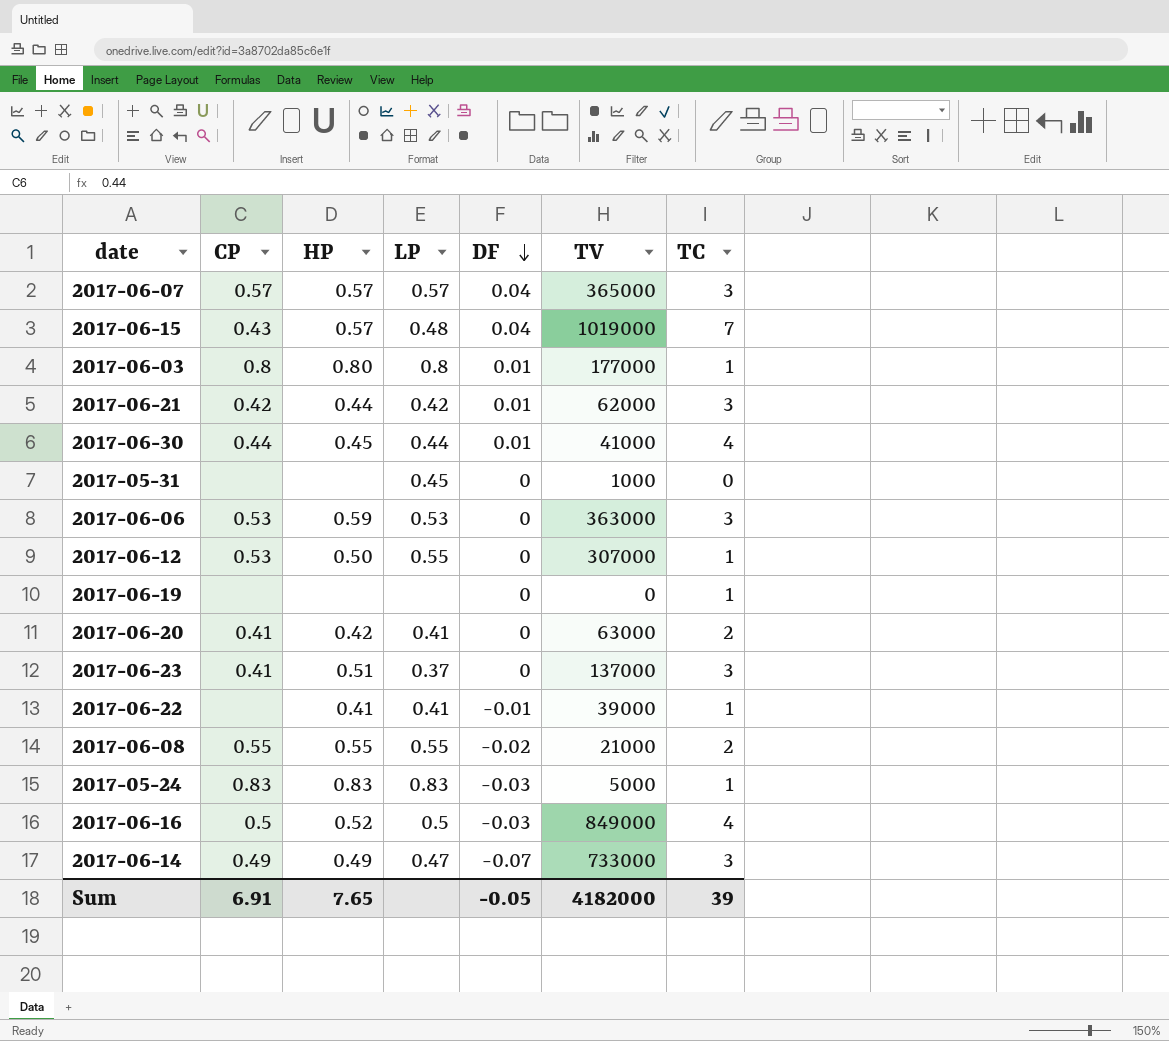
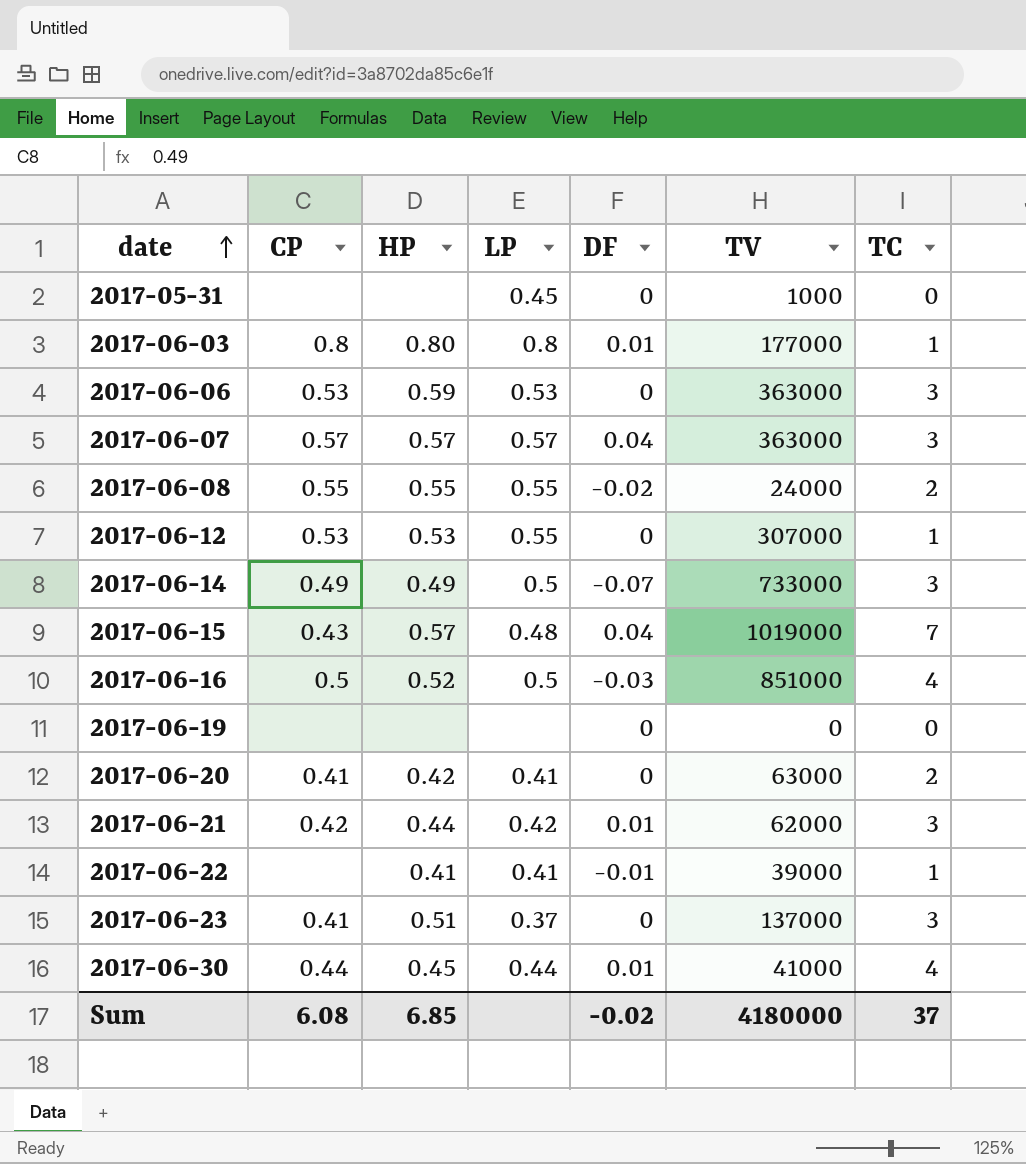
row order: DF descending -> date ascending
row 2017-05-24: 0.83 | 0.83 | 0.83 | -0.03 | 5000 | 1 -> none
2017-06-07 | TV: 365000 -> 363000
2017-06-08 | TV: 21000 -> 24000
2017-06-12 | HP: 0.50 -> 0.53
2017-06-14 | LP: 0.47 -> 0.5
2017-06-16 | TV: 849000 -> 851000
2017-06-19 | TC: 1 -> 0
Sum | CP: 6.91 -> 6.08
Sum | HP: 7.65 -> 6.85
Sum | DF: -0.05 -> -0.02
Sum | TV: 4182000 -> 4180000
Sum | TC: 39 -> 37

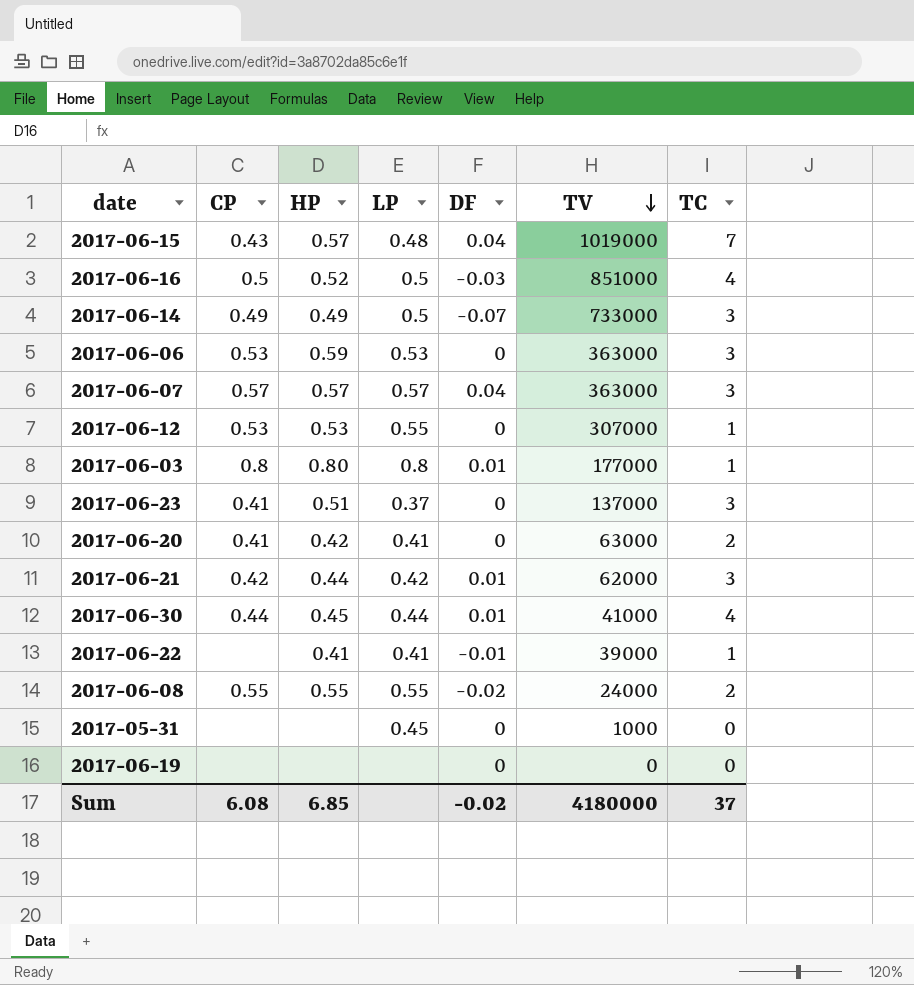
row order: date ascending -> TV descending

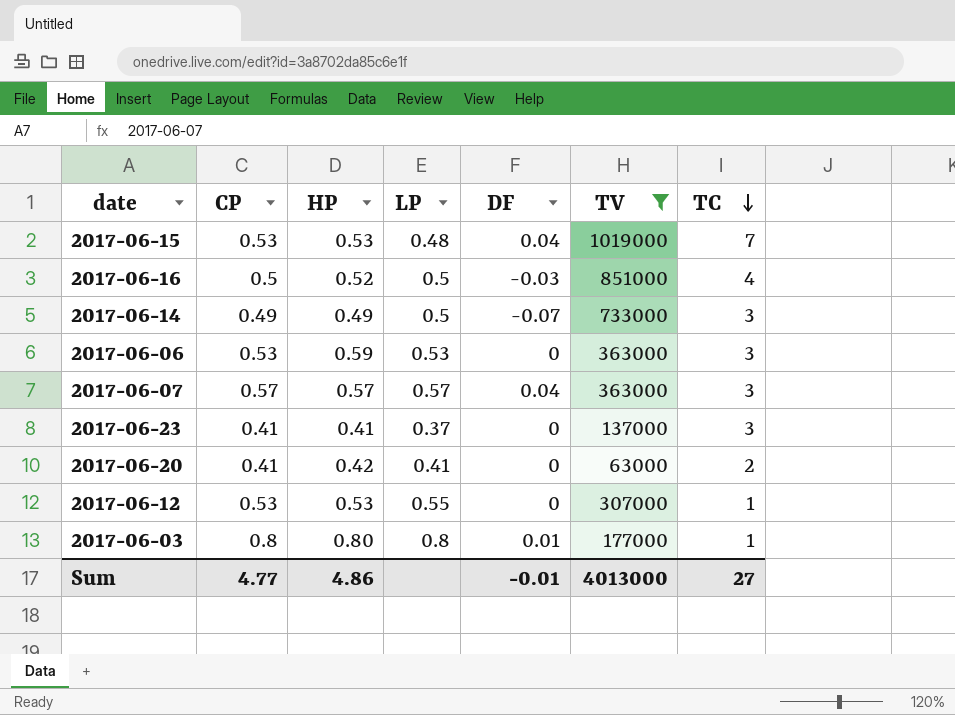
filter: none -> TV >= 63000
row order: TV descending -> TC descending
2017-06-15 | CP: 0.43 -> 0.53
2017-06-15 | HP: 0.57 -> 0.53
2017-06-23 | HP: 0.51 -> 0.41
Sum | CP: 6.08 -> 4.77
Sum | HP: 6.85 -> 4.86
Sum | DF: -0.02 -> -0.01
Sum | TV: 4180000 -> 4013000
Sum | TC: 37 -> 27

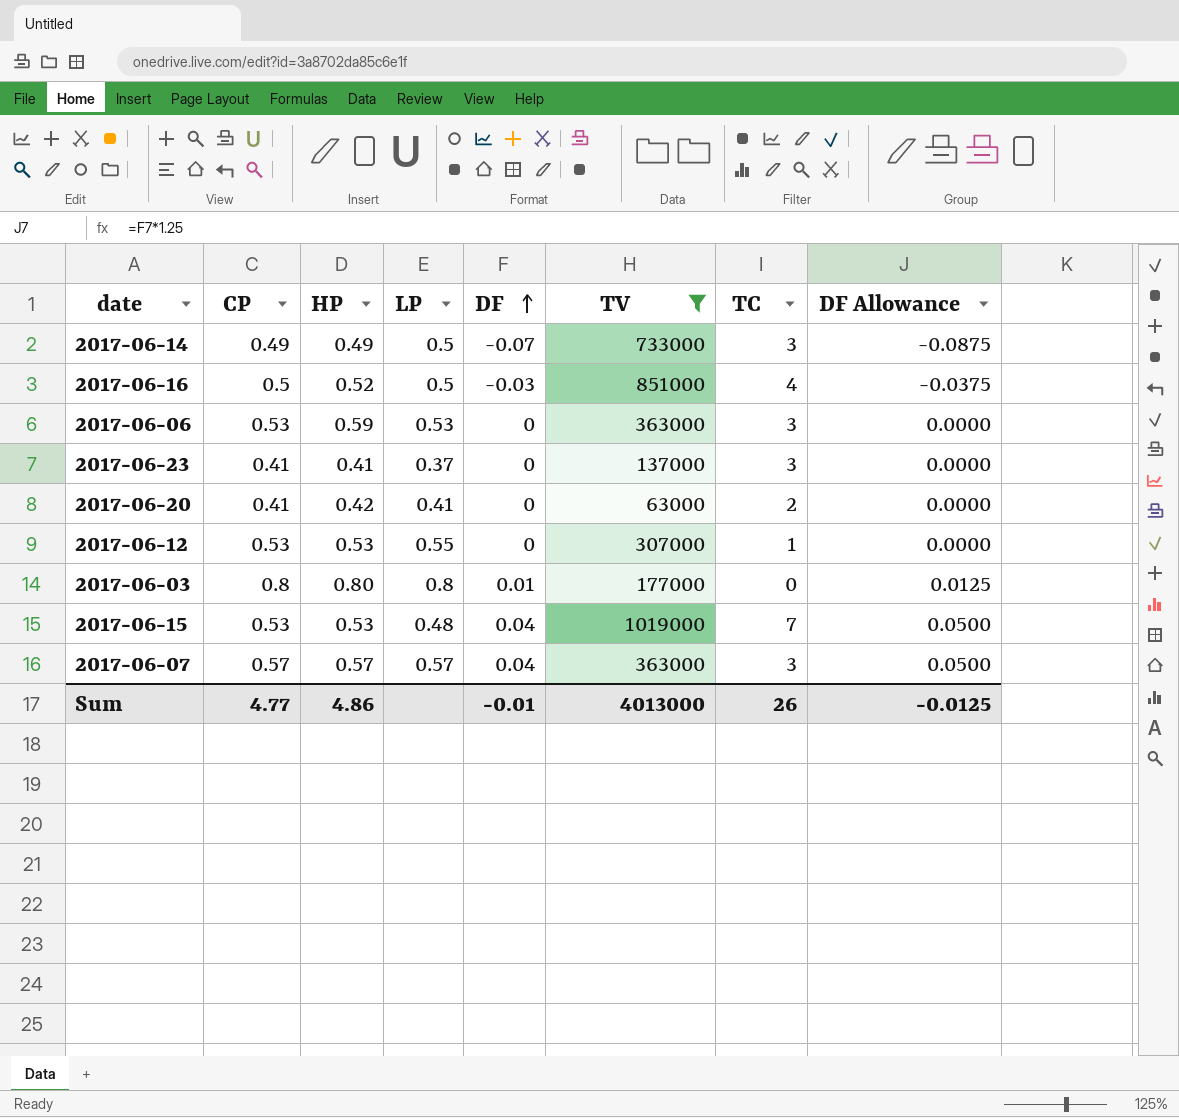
row order: TC descending -> DF ascending
column DF Allowance | formula: none -> [DF] * 1.25
2017-06-03 | TC: 1 -> 0
Sum | TC: 27 -> 26

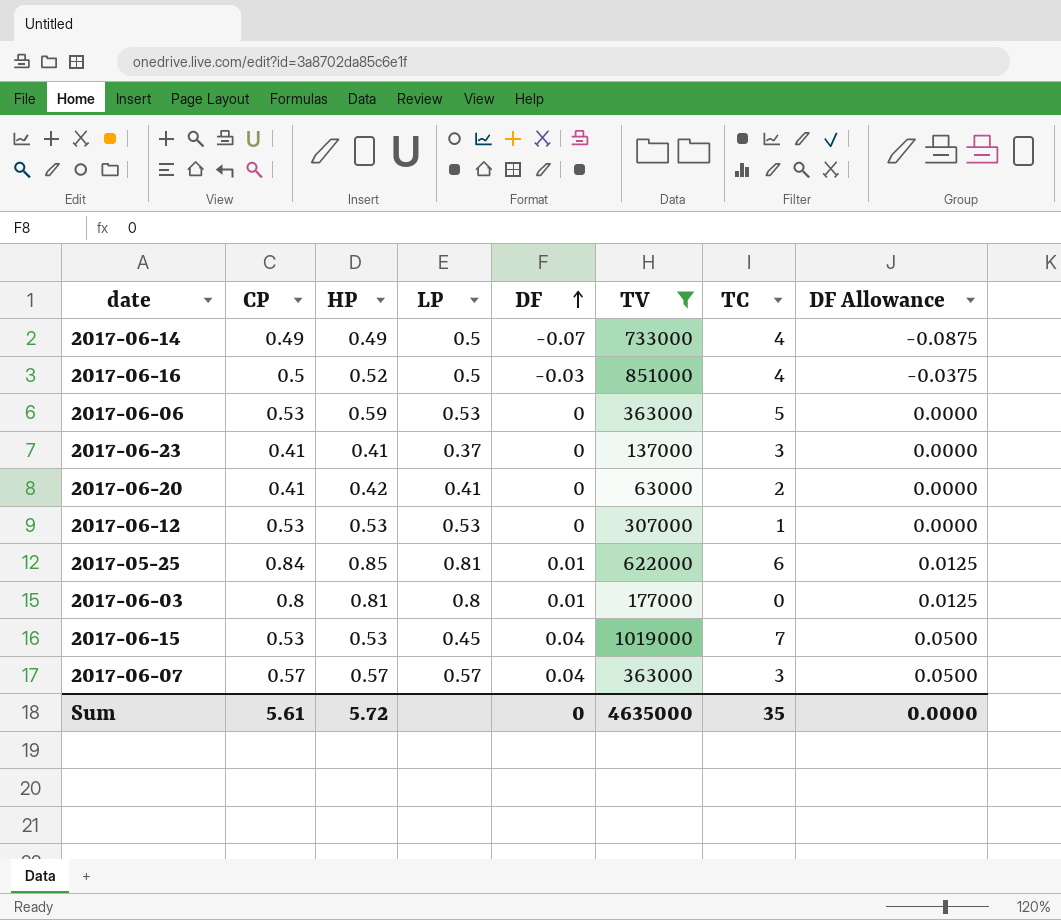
2017-06-14 | TC: 3 -> 4
2017-06-06 | TC: 3 -> 5
2017-06-12 | LP: 0.55 -> 0.53
row 2017-05-25: none -> 0.84 | 0.85 | 0.81 | 0.01 | 622000 | 6 | 0.0125
2017-06-03 | HP: 0.80 -> 0.81
2017-06-15 | LP: 0.48 -> 0.45
Sum | CP: 4.77 -> 5.61
Sum | HP: 4.86 -> 5.72
Sum | DF: -0.01 -> 0
Sum | TV: 4013000 -> 4635000
Sum | TC: 26 -> 35
Sum | DF Allowance: -0.0125 -> 0.0000

